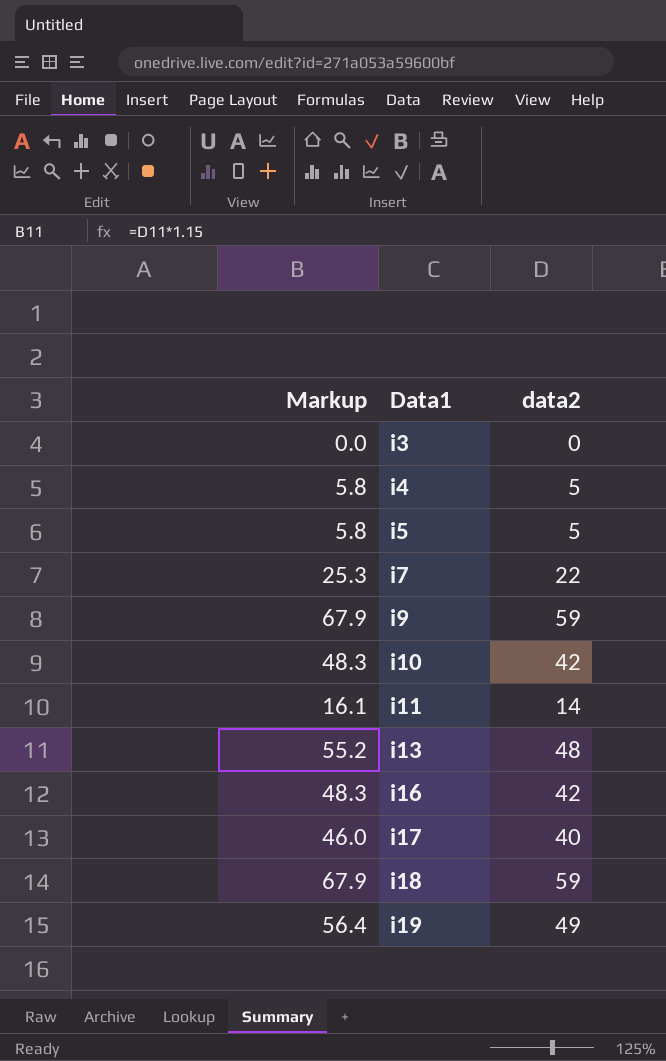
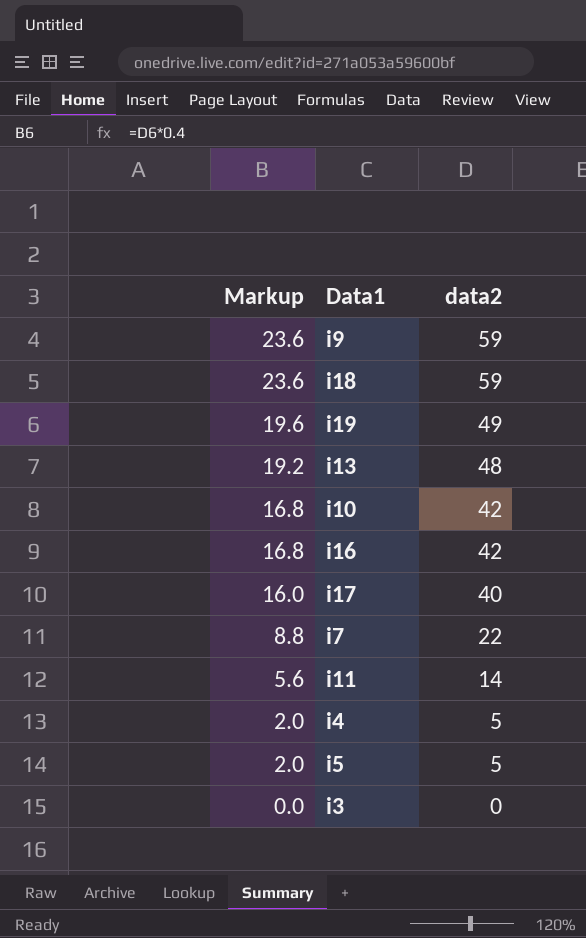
row order: Data1 ascending -> Markup descending
column Markup | formula: [data2] * 1.15 -> [data2] * 0.4

